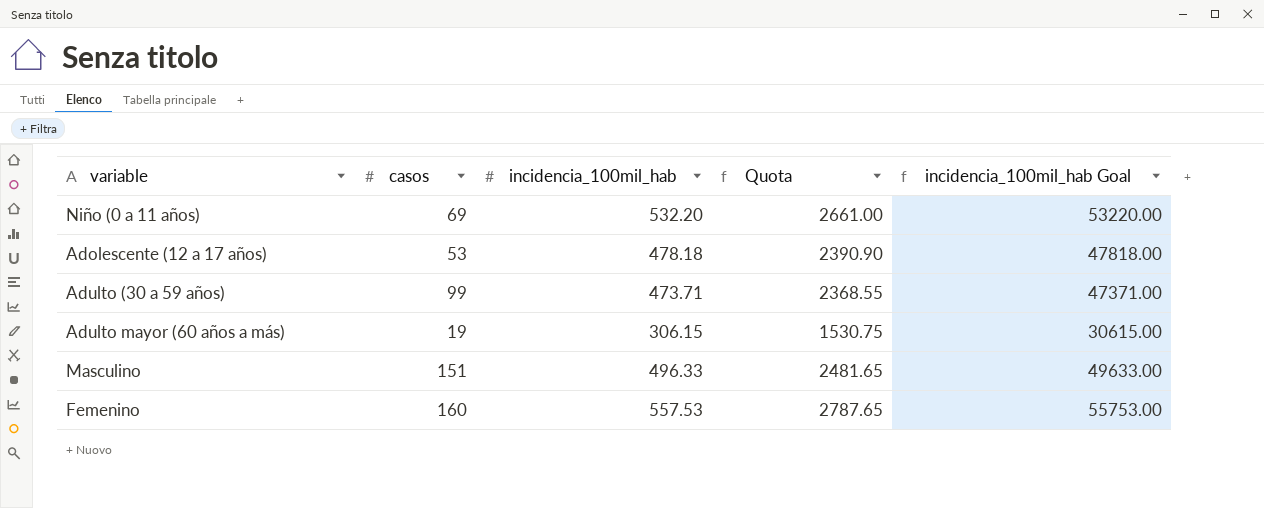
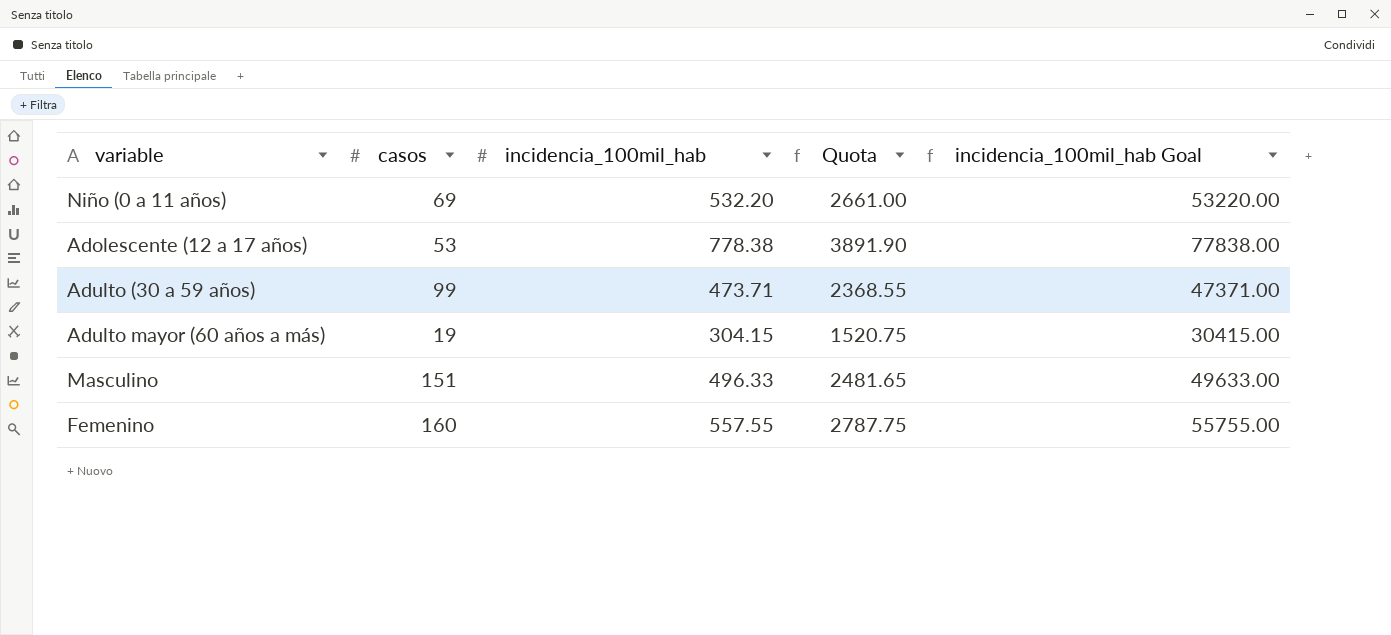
Adolescente (12 a 17 años) | incidencia_100mil_hab: 478.18 -> 778.38
Adolescente (12 a 17 años) | Quota: 2390.90 -> 3891.90
Adolescente (12 a 17 años) | incidencia_100mil_hab Goal: 47818.00 -> 77838.00
Adulto mayor (60 años a más) | incidencia_100mil_hab: 306.15 -> 304.15
Adulto mayor (60 años a más) | Quota: 1530.75 -> 1520.75
Adulto mayor (60 años a más) | incidencia_100mil_hab Goal: 30615.00 -> 30415.00
Femenino | incidencia_100mil_hab: 557.53 -> 557.55
Femenino | Quota: 2787.65 -> 2787.75
Femenino | incidencia_100mil_hab Goal: 55753.00 -> 55755.00

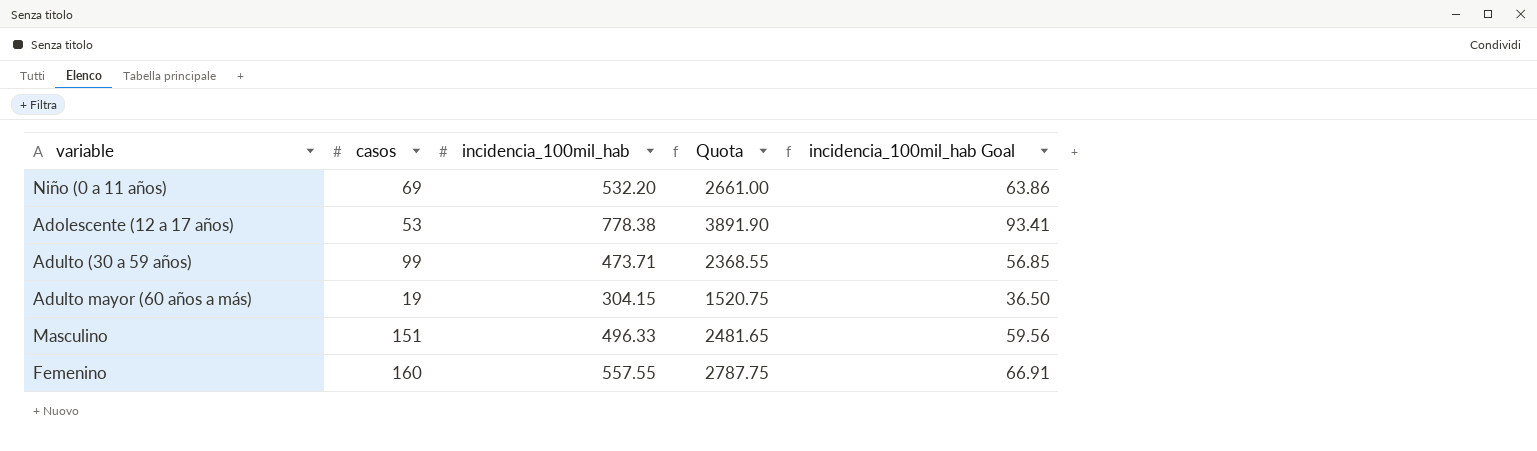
column incidencia_100mil_hab Goal | formula: [incidencia_100mil_hab] * 100 -> [incidencia_100mil_hab] * 0.12

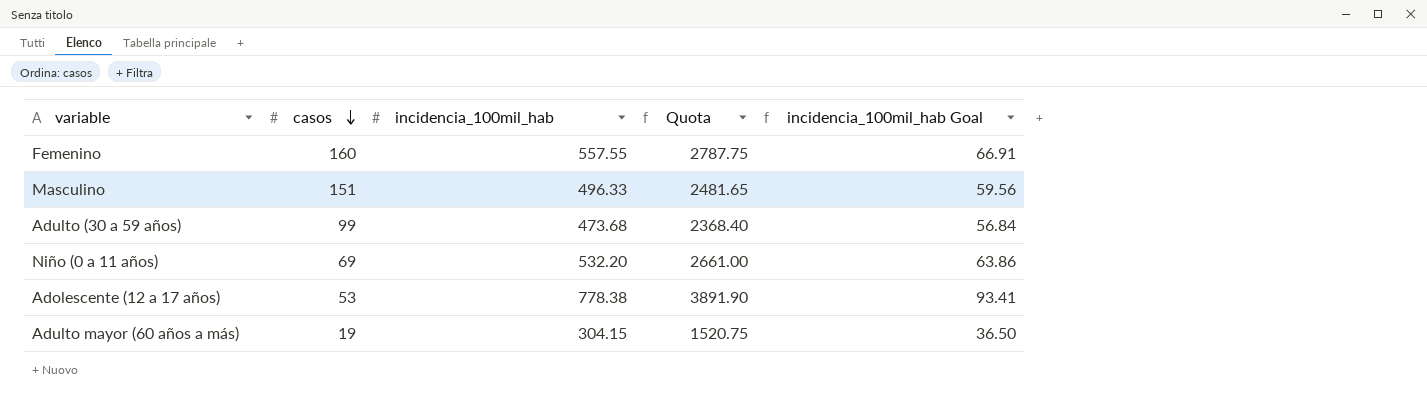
row order: none -> casos descending
Adulto (30 a 59 años) | incidencia_100mil_hab: 473.71 -> 473.68
Adulto (30 a 59 años) | Quota: 2368.55 -> 2368.40
Adulto (30 a 59 años) | incidencia_100mil_hab Goal: 56.85 -> 56.84

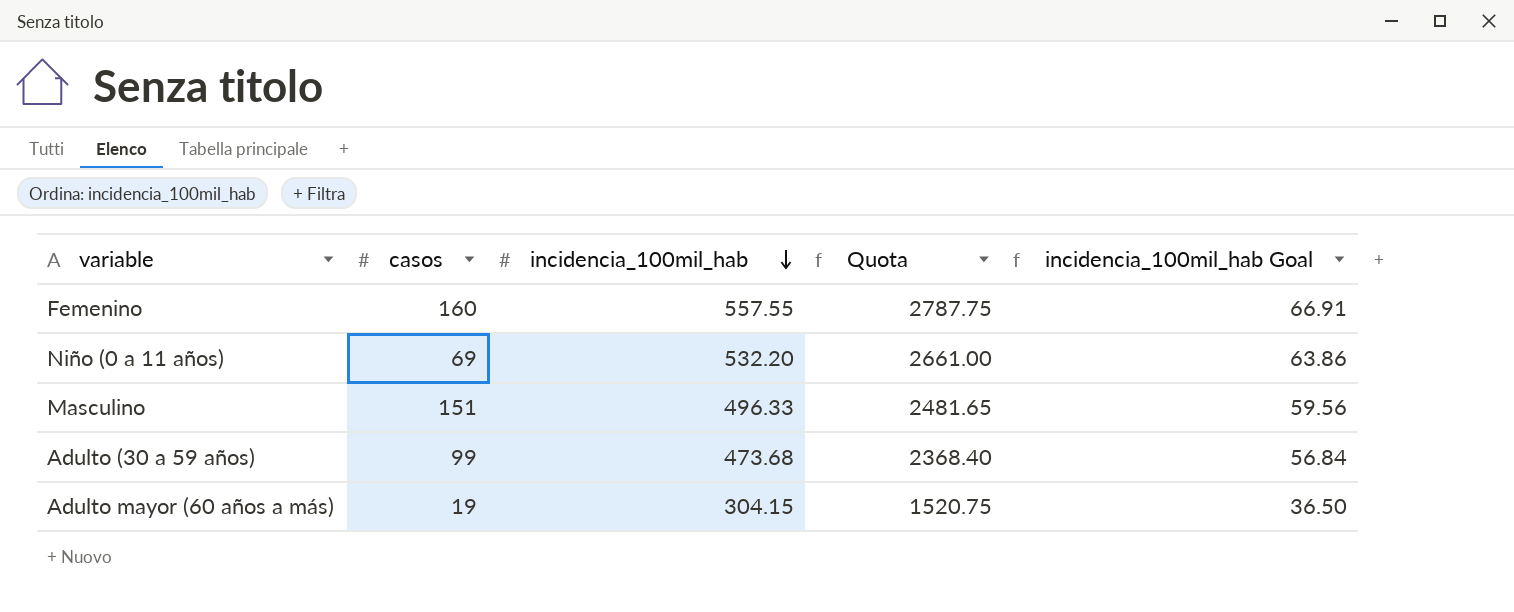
row order: casos descending -> incidencia_100mil_hab descending
row Adolescente (12 a 17 años): 53 | 778.38 | 3891.90 | 93.41 -> none

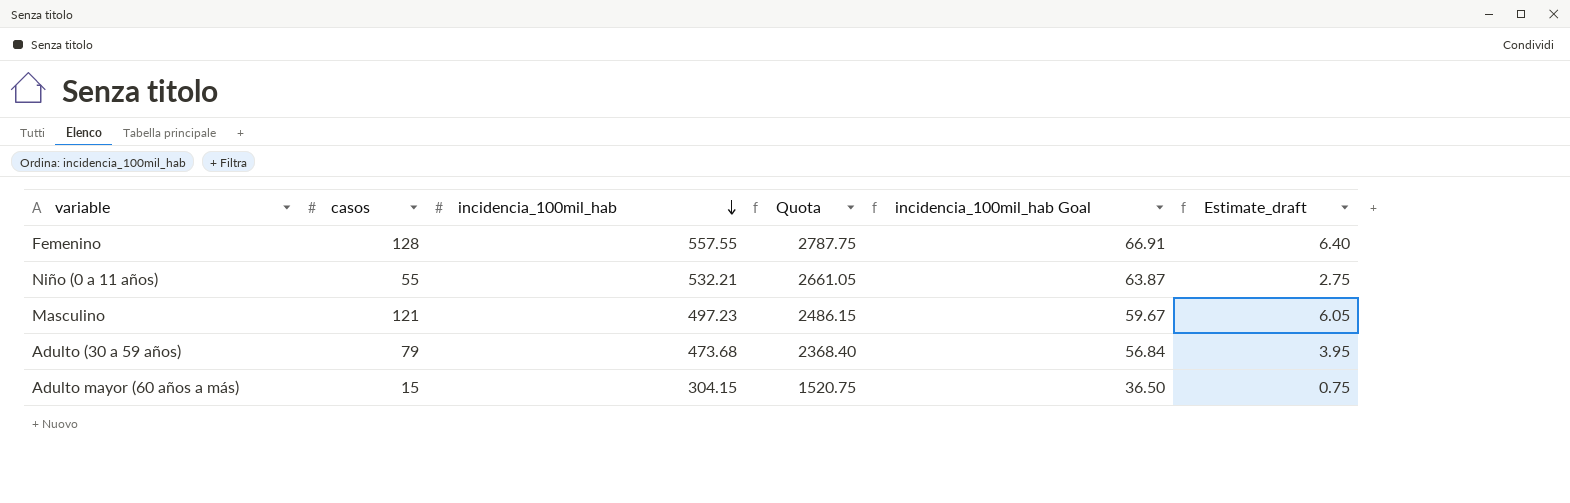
column Estimate_draft | formula: none -> [casos] * 0.05
Femenino | casos: 160 -> 128
Niño (0 a 11 años) | casos: 69 -> 55
Niño (0 a 11 años) | incidencia_100mil_hab: 532.20 -> 532.21
Niño (0 a 11 años) | Quota: 2661.00 -> 2661.05
Niño (0 a 11 años) | incidencia_100mil_hab Goal: 63.86 -> 63.87
Masculino | casos: 151 -> 121
Masculino | incidencia_100mil_hab: 496.33 -> 497.23
Masculino | Quota: 2481.65 -> 2486.15
Masculino | incidencia_100mil_hab Goal: 59.56 -> 59.67
Adulto (30 a 59 años) | casos: 99 -> 79
Adulto mayor (60 años a más) | casos: 19 -> 15

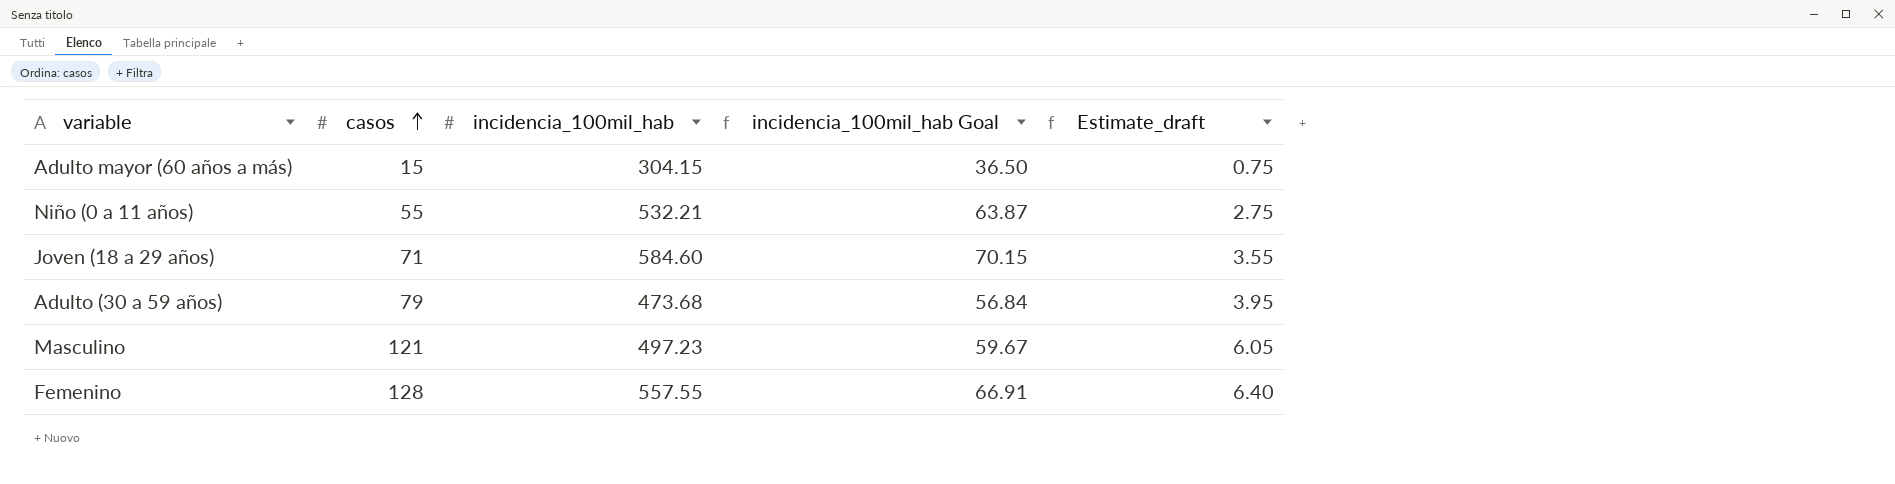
row order: incidencia_100mil_hab descending -> casos ascending
column Quota | formula: [incidencia_100mil_hab] * 5 -> none
row Joven (18 a 29 años): none -> 71 | 584.60 | 70.15 | 3.55

